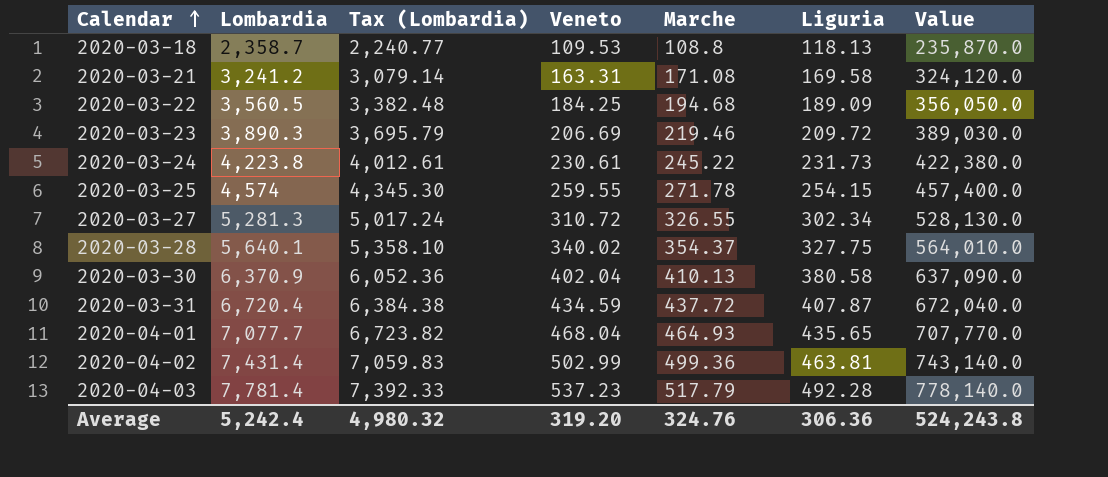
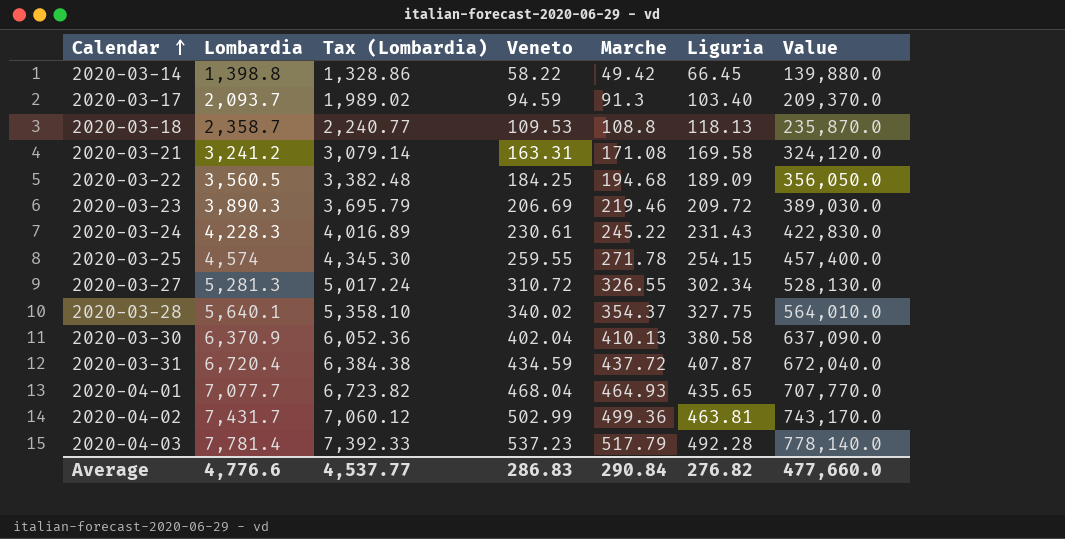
row 2020-03-14: none -> 1,398.8 | 1,328.86 | 58.22 | 49.42 | 66.45 | 139,880.0
row 2020-03-17: none -> 2,093.7 | 1,989.02 | 94.59 | 91.3 | 103.40 | 209,370.0
2020-03-24 | Lombardia: 4,223.8 -> 4,228.3
2020-03-24 | Tax (Lombardia): 4,012.61 -> 4,016.89
2020-03-24 | Liguria: 231.73 -> 231.43
2020-03-24 | Value: 422,380.0 -> 422,830.0
2020-04-02 | Lombardia: 7,431.4 -> 7,431.7
2020-04-02 | Tax (Lombardia): 7,059.83 -> 7,060.12
2020-04-02 | Value: 743,140.0 -> 743,170.0
Average | Lombardia: 5,242.4 -> 4,776.6
Average | Tax (Lombardia): 4,980.32 -> 4,537.77
Average | Veneto: 319.20 -> 286.83
Average | Marche: 324.76 -> 290.84
Average | Liguria: 306.36 -> 276.82
Average | Value: 524,243.8 -> 477,660.0

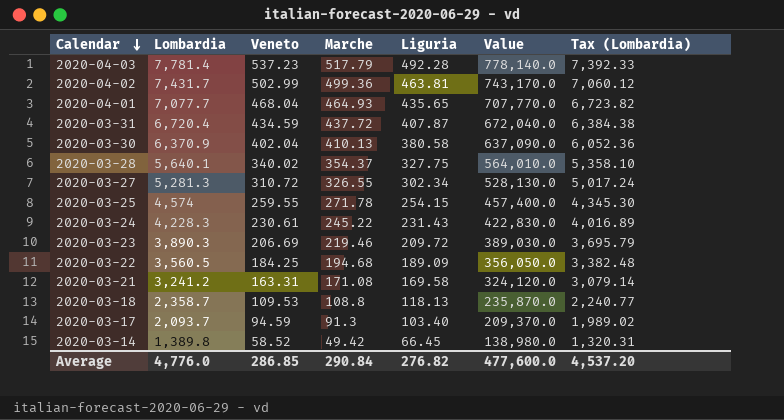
row order: Calendar ascending -> Calendar descending
column Tax (Lombardia) | position: 3 -> 7
2020-03-14 | Lombardia: 1,398.8 -> 1,389.8
2020-03-14 | Veneto: 58.22 -> 58.52
2020-03-14 | Value: 139,880.0 -> 138,980.0
2020-03-14 | Tax (Lombardia): 1,328.86 -> 1,320.31
Average | Lombardia: 4,776.6 -> 4,776.0
Average | Veneto: 286.83 -> 286.85
Average | Value: 477,660.0 -> 477,600.0
Average | Tax (Lombardia): 4,537.77 -> 4,537.20

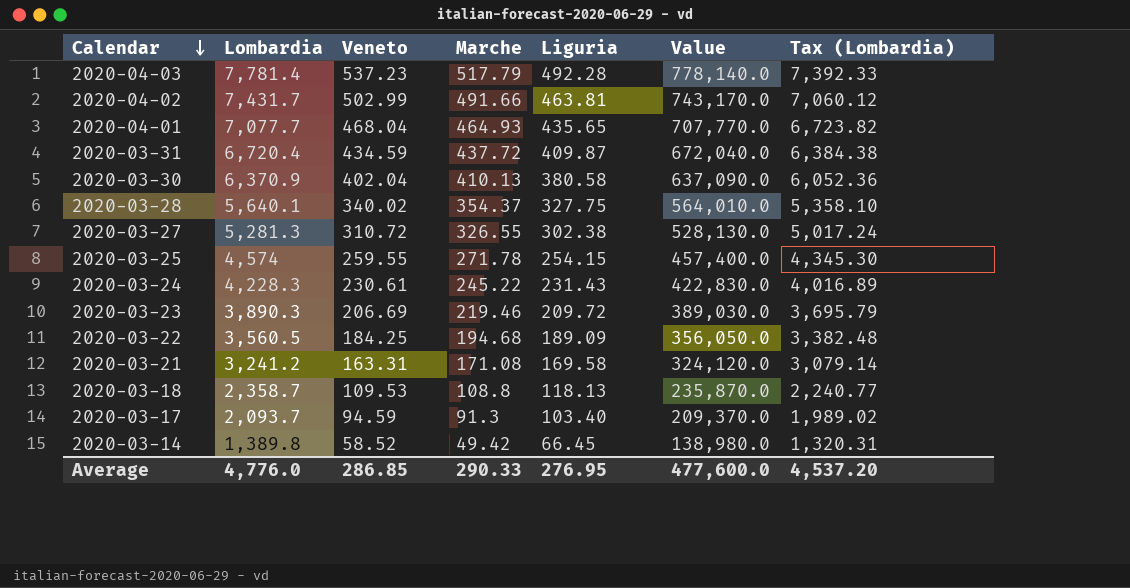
2020-04-02 | Marche: 499.36 -> 491.66
2020-03-31 | Liguria: 407.87 -> 409.87
2020-03-27 | Liguria: 302.34 -> 302.38
Average | Marche: 290.84 -> 290.33
Average | Liguria: 276.82 -> 276.95

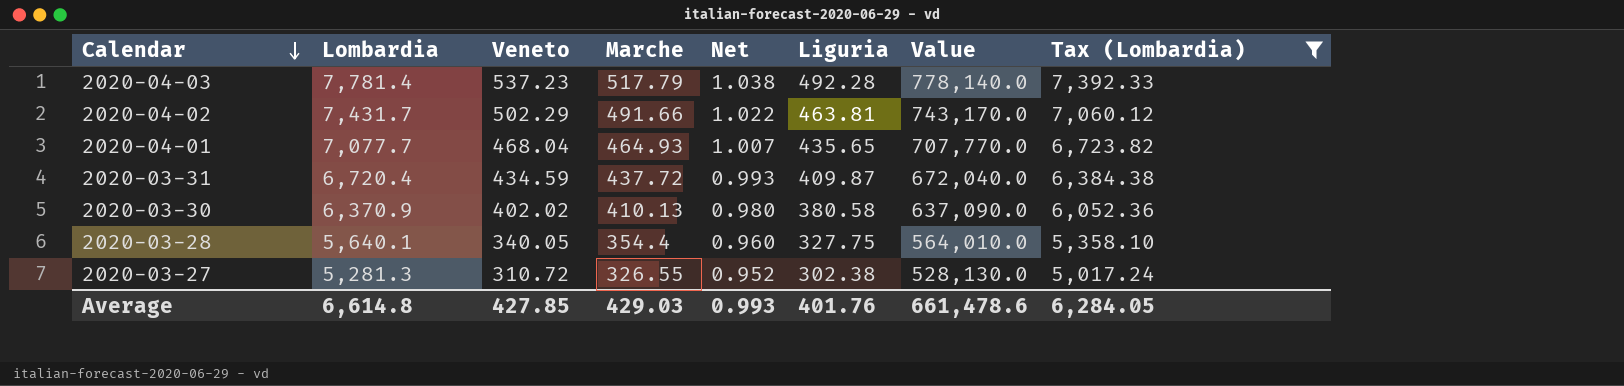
filter: none -> Tax (Lombardia) >= 5,017.24
column Net | formula: none -> [Veneto] / [Marche]
2020-04-02 | Veneto: 502.99 -> 502.29
2020-03-30 | Veneto: 402.04 -> 402.02
2020-03-28 | Veneto: 340.02 -> 340.05
2020-03-28 | Marche: 354.37 -> 354.4
Average | Lombardia: 4,776.0 -> 6,614.8
Average | Veneto: 286.85 -> 427.85
Average | Marche: 290.33 -> 429.03
Average | Liguria: 276.95 -> 401.76
Average | Value: 477,600.0 -> 661,478.6
Average | Tax (Lombardia): 4,537.20 -> 6,284.05

